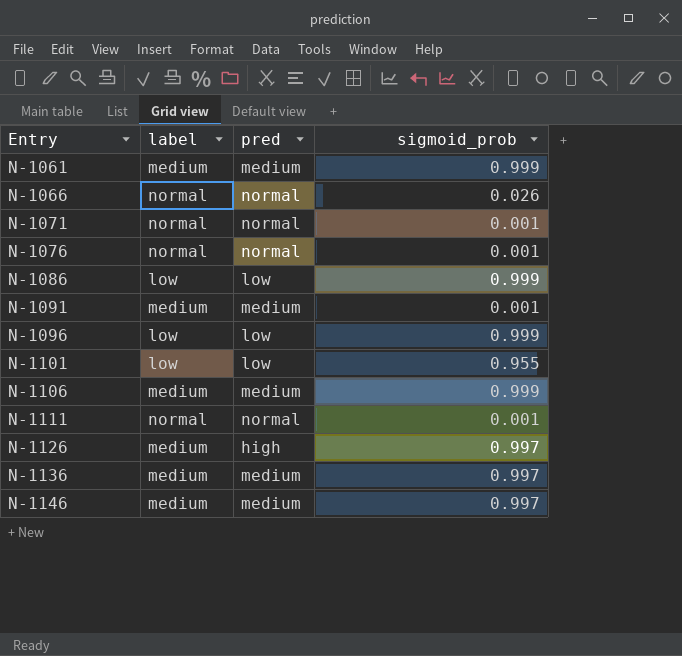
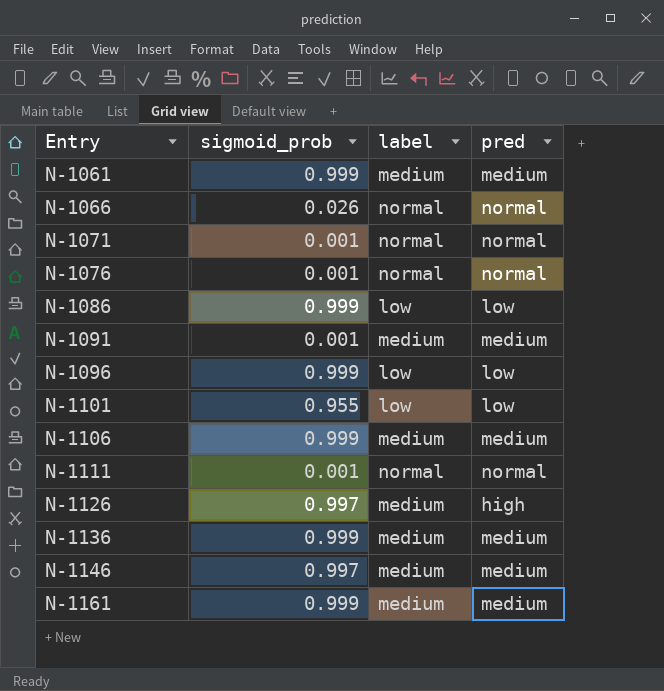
column sigmoid_prob | position: 4 -> 2
N-1136 | sigmoid_prob: 0.997 -> 0.999
row N-1161: none -> 0.999 | medium | medium

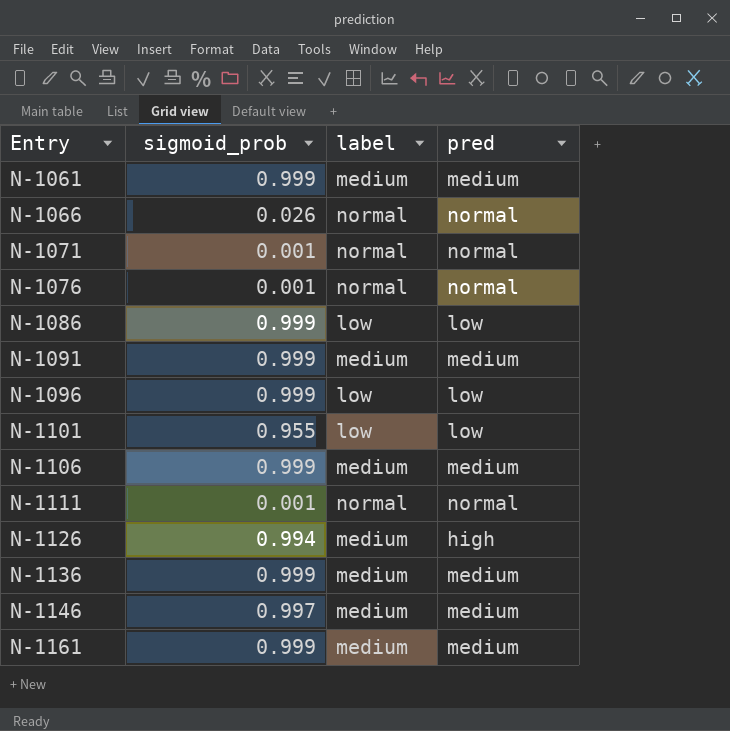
N-1091 | sigmoid_prob: 0.001 -> 0.999
N-1126 | sigmoid_prob: 0.997 -> 0.994

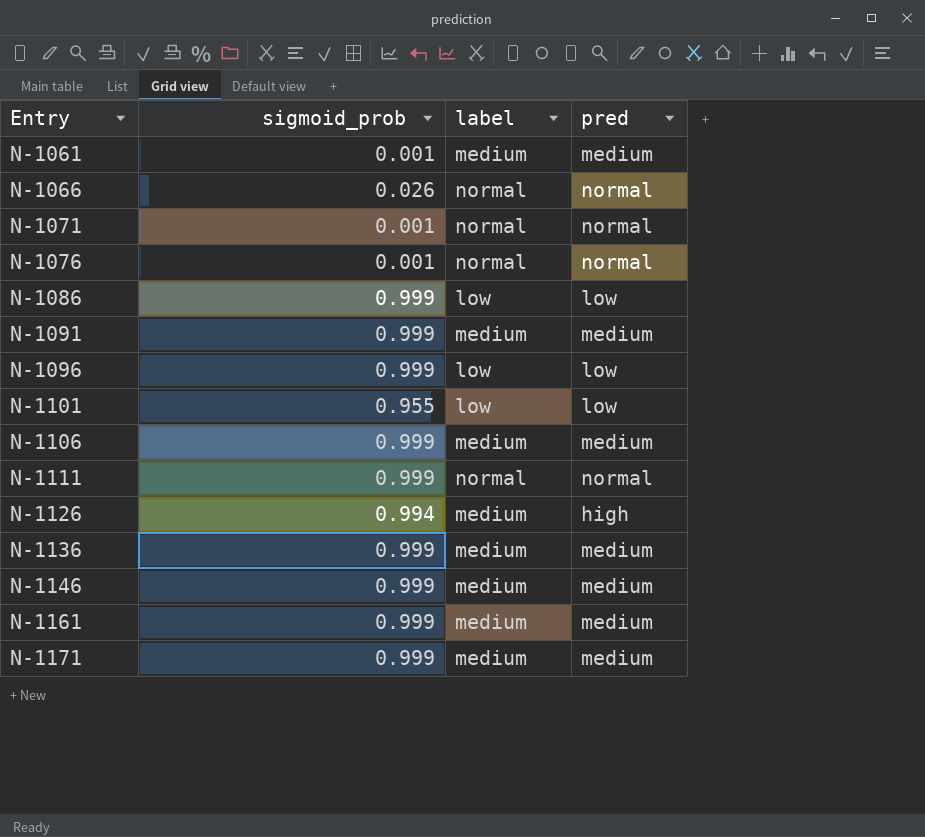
N-1061 | sigmoid_prob: 0.999 -> 0.001
N-1111 | sigmoid_prob: 0.001 -> 0.999
N-1146 | sigmoid_prob: 0.997 -> 0.999
row N-1171: none -> 0.999 | medium | medium

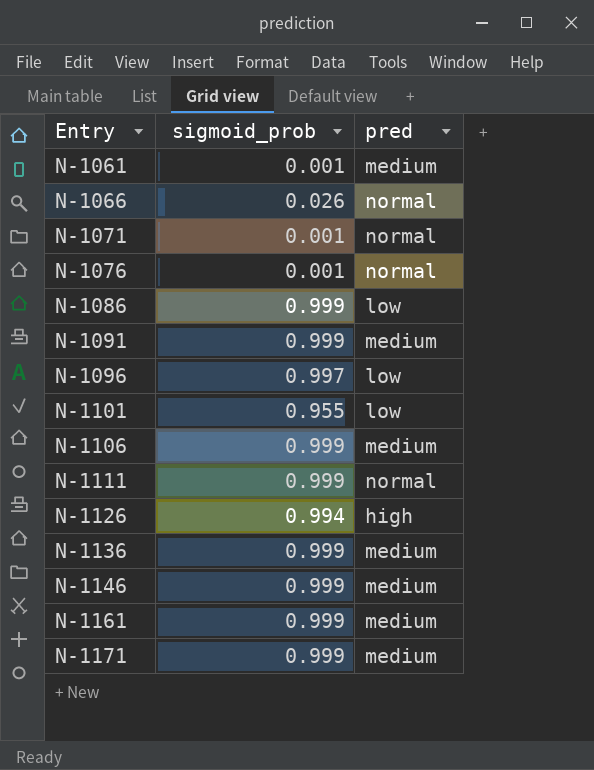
column label | position: 3 -> none
N-1096 | sigmoid_prob: 0.999 -> 0.997

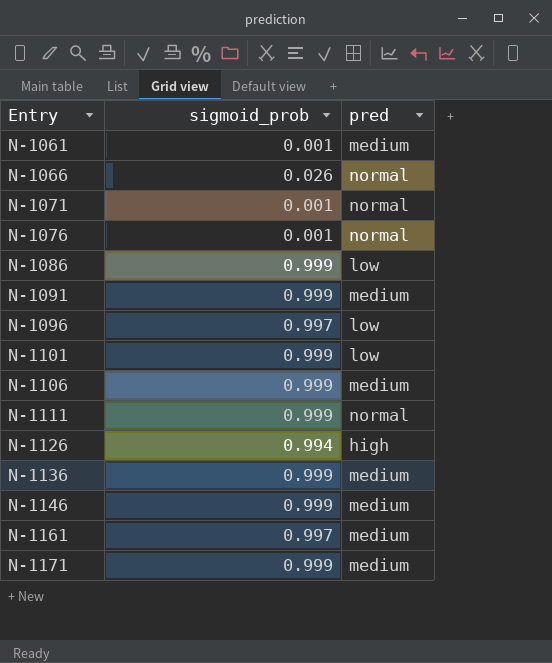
N-1101 | sigmoid_prob: 0.955 -> 0.999
N-1161 | sigmoid_prob: 0.999 -> 0.997

